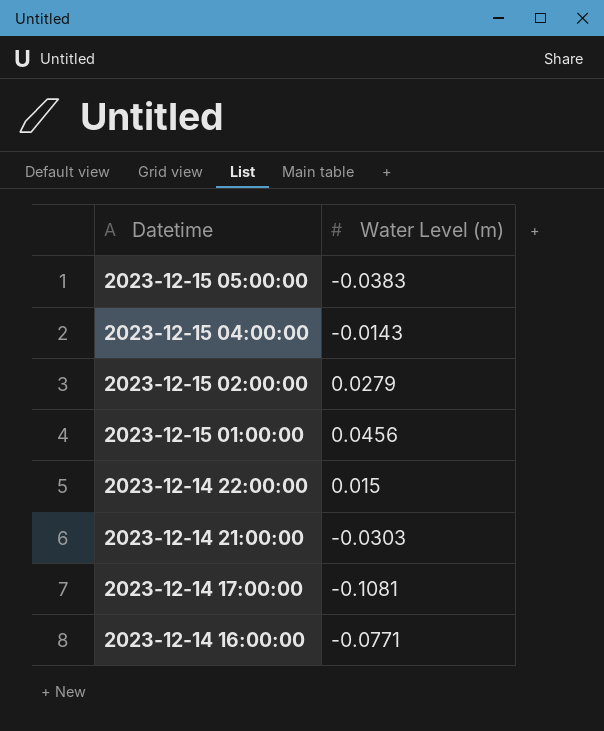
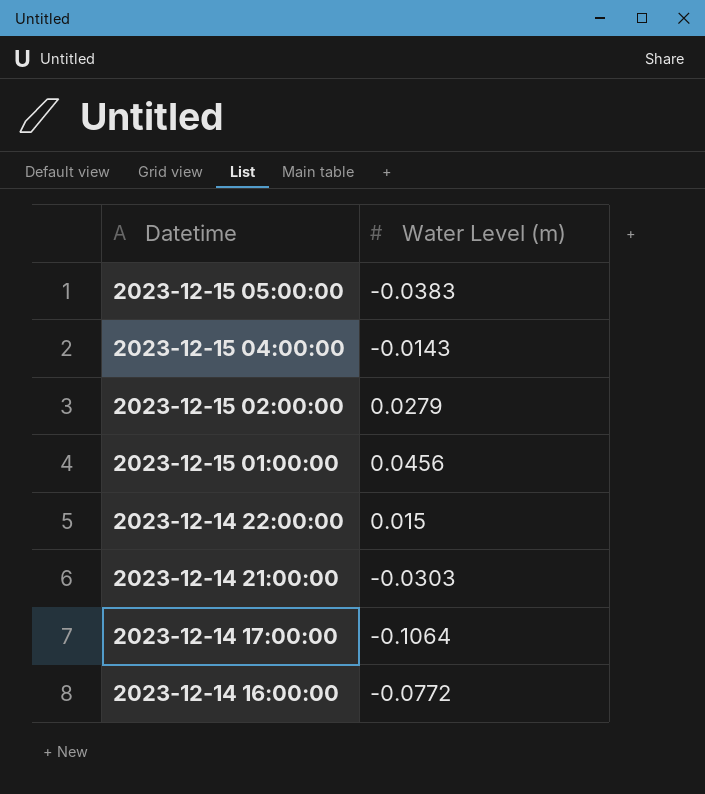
2023-12-14 17:00:00 | Water Level (m): -0.1081 -> -0.1064
2023-12-14 16:00:00 | Water Level (m): -0.0771 -> -0.0772

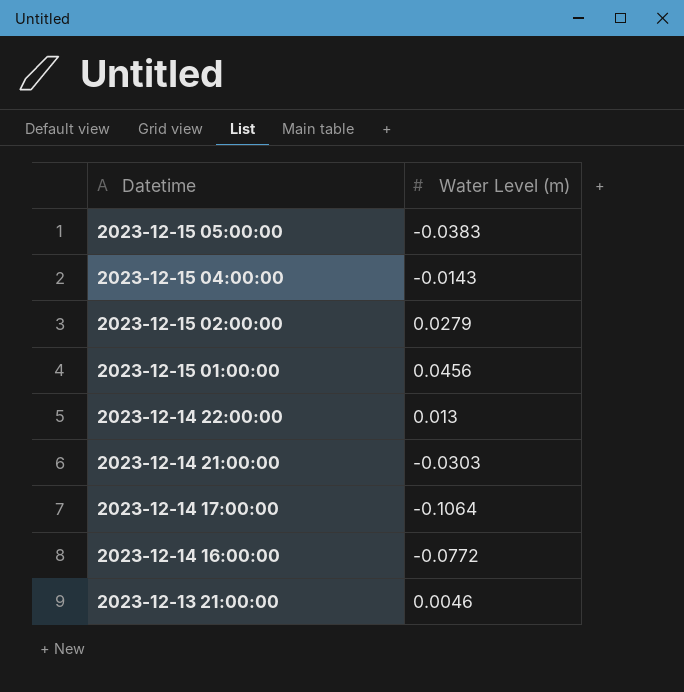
2023-12-14 22:00:00 | Water Level (m): 0.015 -> 0.013
row 2023-12-13 21:00:00: none -> 0.0046

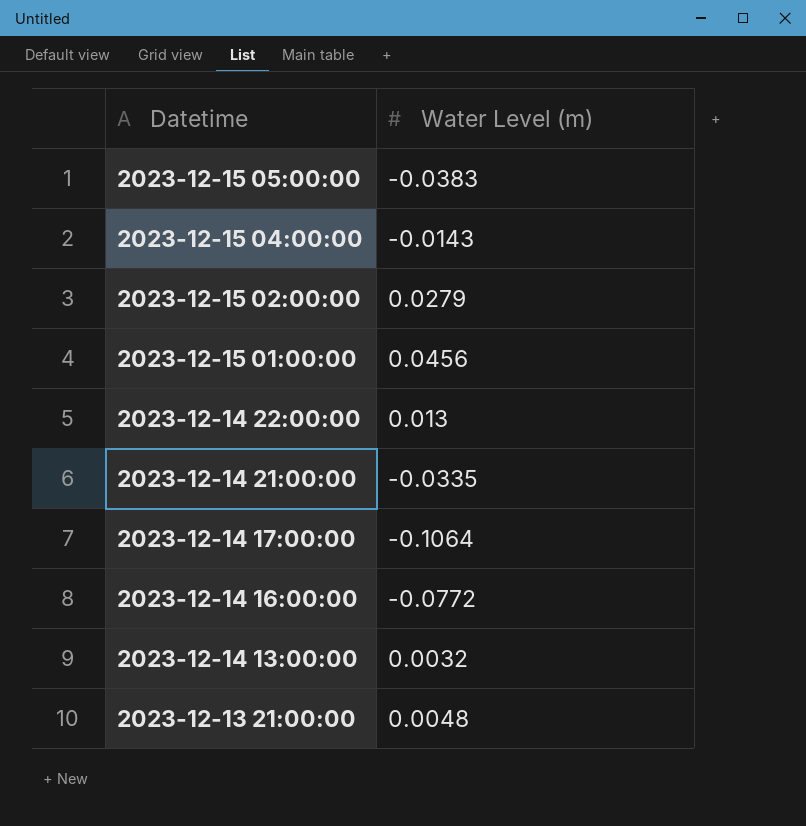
2023-12-14 21:00:00 | Water Level (m): -0.0303 -> -0.0335
row 2023-12-14 13:00:00: none -> 0.0032
2023-12-13 21:00:00 | Water Level (m): 0.0046 -> 0.0048

